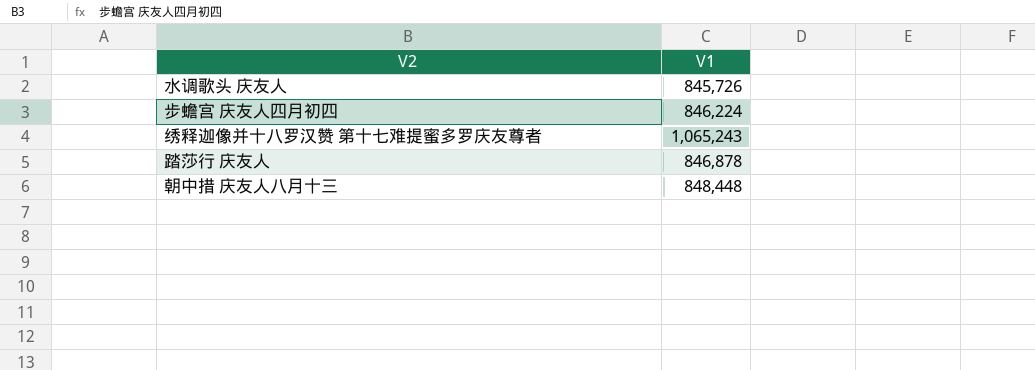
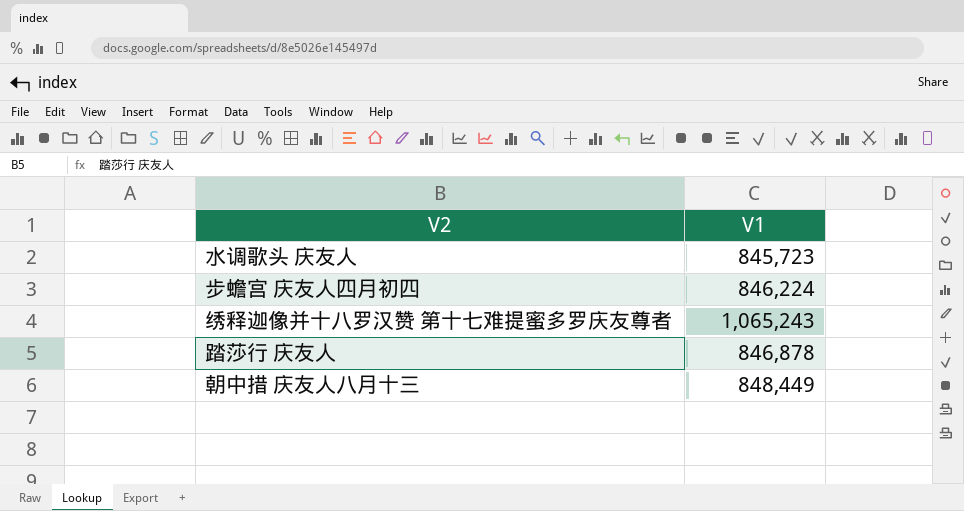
水调歌头 庆友人 | V1: 845,726 -> 845,723
朝中措 庆友人八月十三 | V1: 848,448 -> 848,449

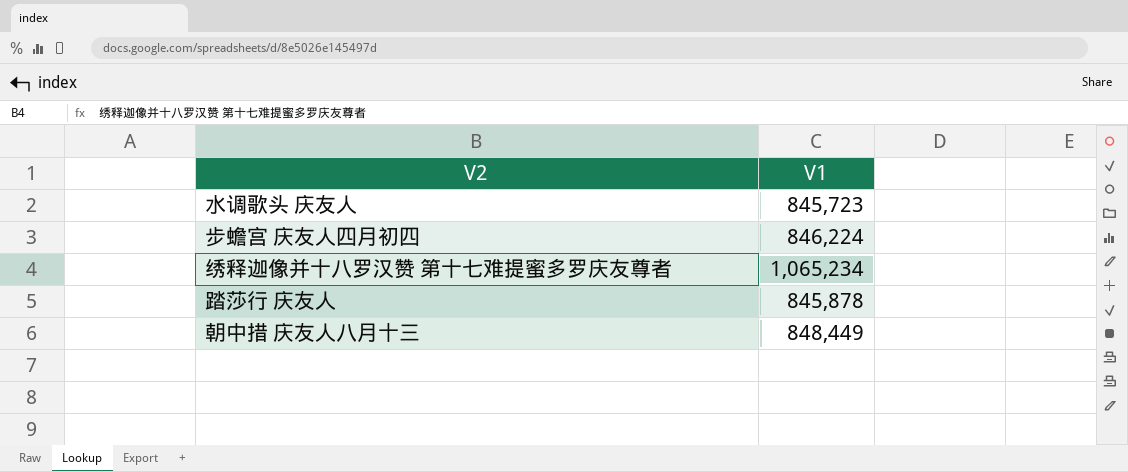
绣释迦像并十八罗汉赞 第十七难提蜜多罗庆友尊者 | V1: 1,065,243 -> 1,065,234
踏莎行 庆友人 | V1: 846,878 -> 845,878

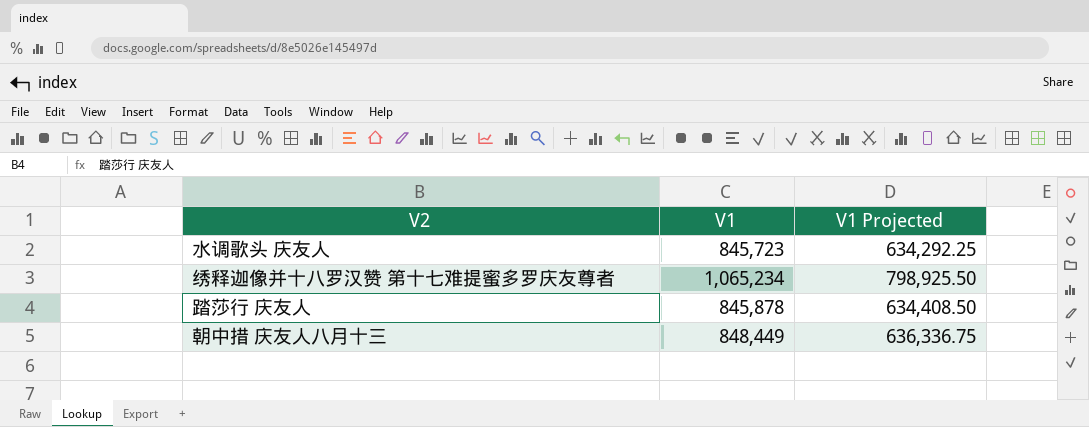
column V1 Projected | formula: none -> [V1] * 0.75
row 步蟾宫 庆友人四月初四: 846,224 -> none

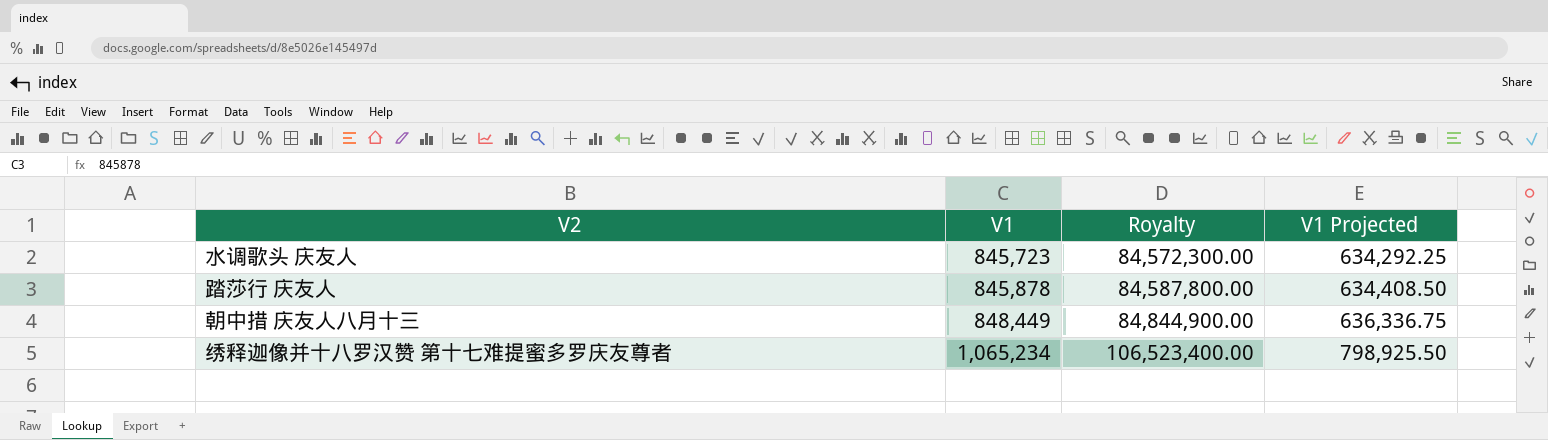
row order: none -> V1 ascending
column Royalty | formula: none -> [V1] * 100

